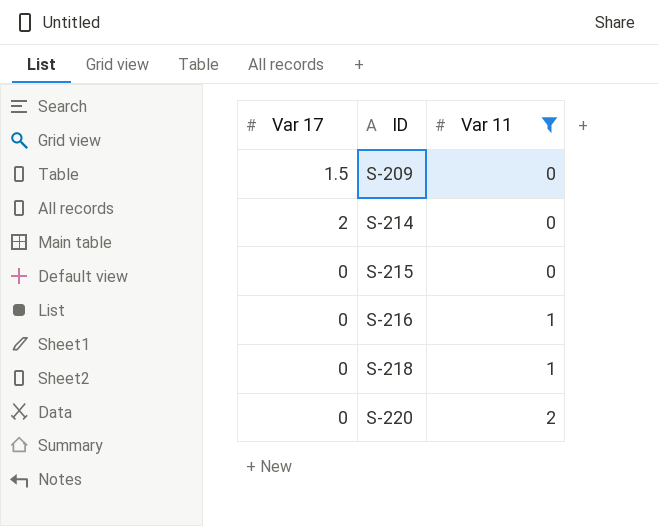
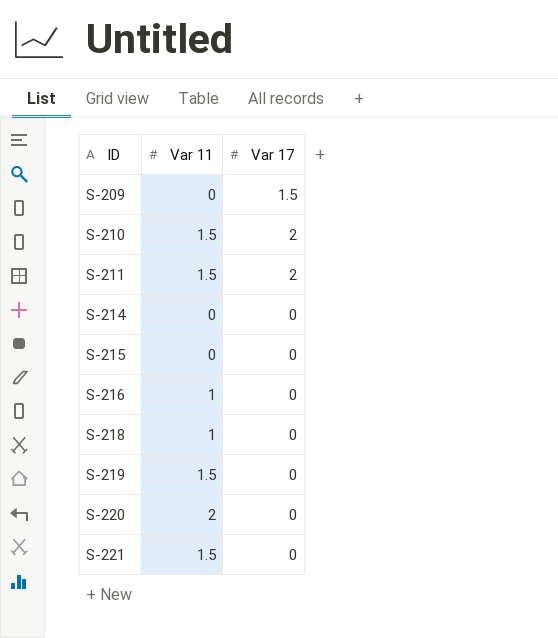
filter: Var 11 != 1.5 -> none
column Var 17 | position: 1 -> 3
S-214 | Var 17: 2 -> 0

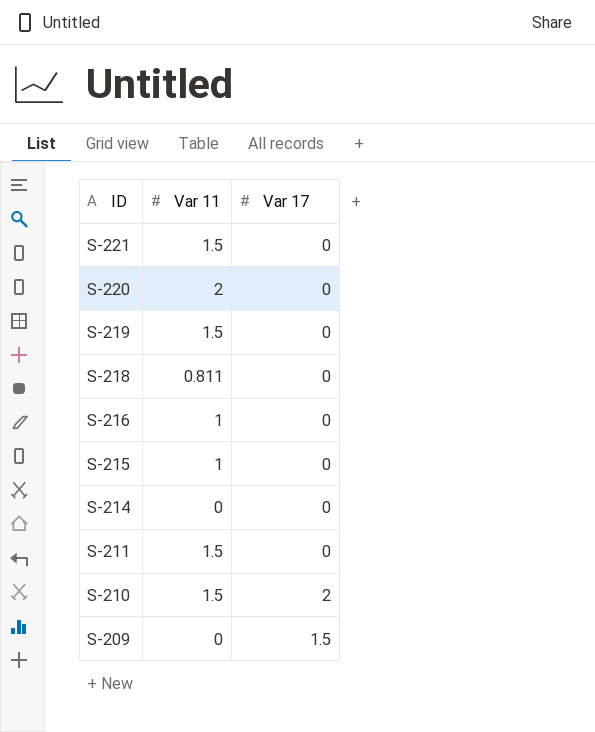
row order: ID ascending -> ID descending
S-218 | Var 11: 1 -> 0.811
S-215 | Var 11: 0 -> 1
S-211 | Var 17: 2 -> 0

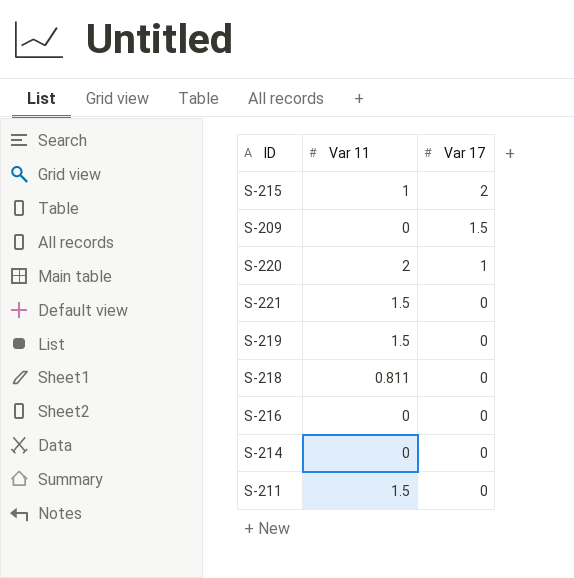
row order: ID descending -> Var 17 descending
row S-210: 1.5 | 2 -> none
S-215 | Var 17: 0 -> 2
S-220 | Var 17: 0 -> 1
S-216 | Var 11: 1 -> 0

